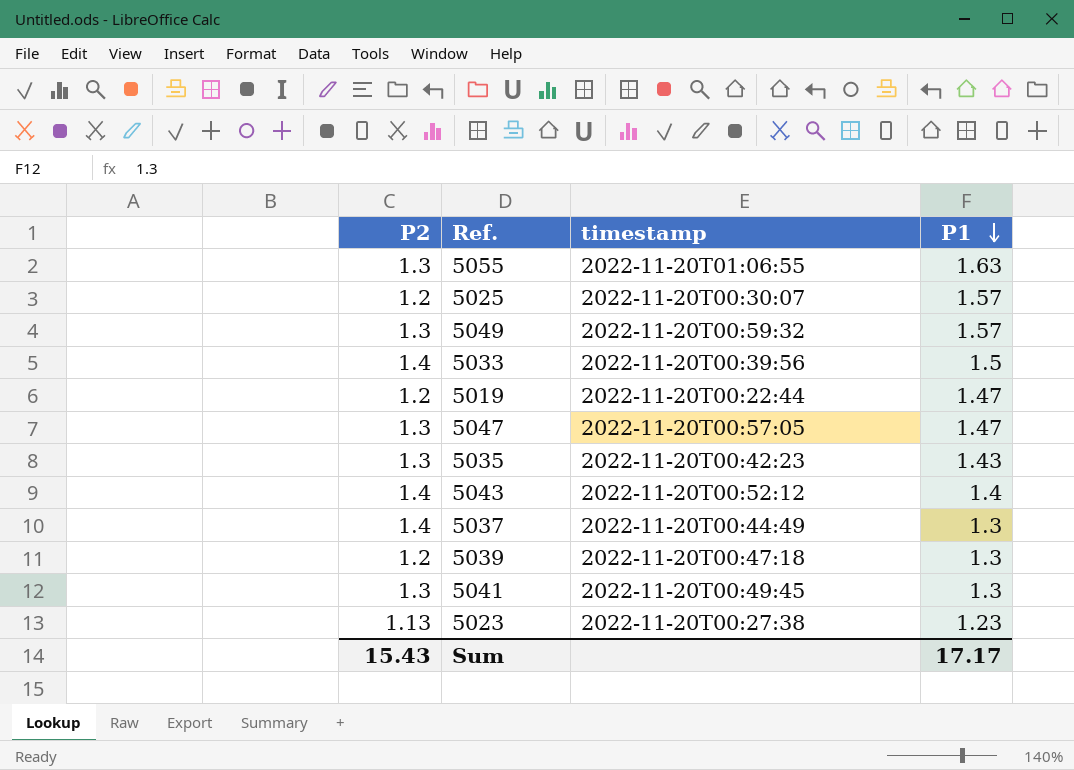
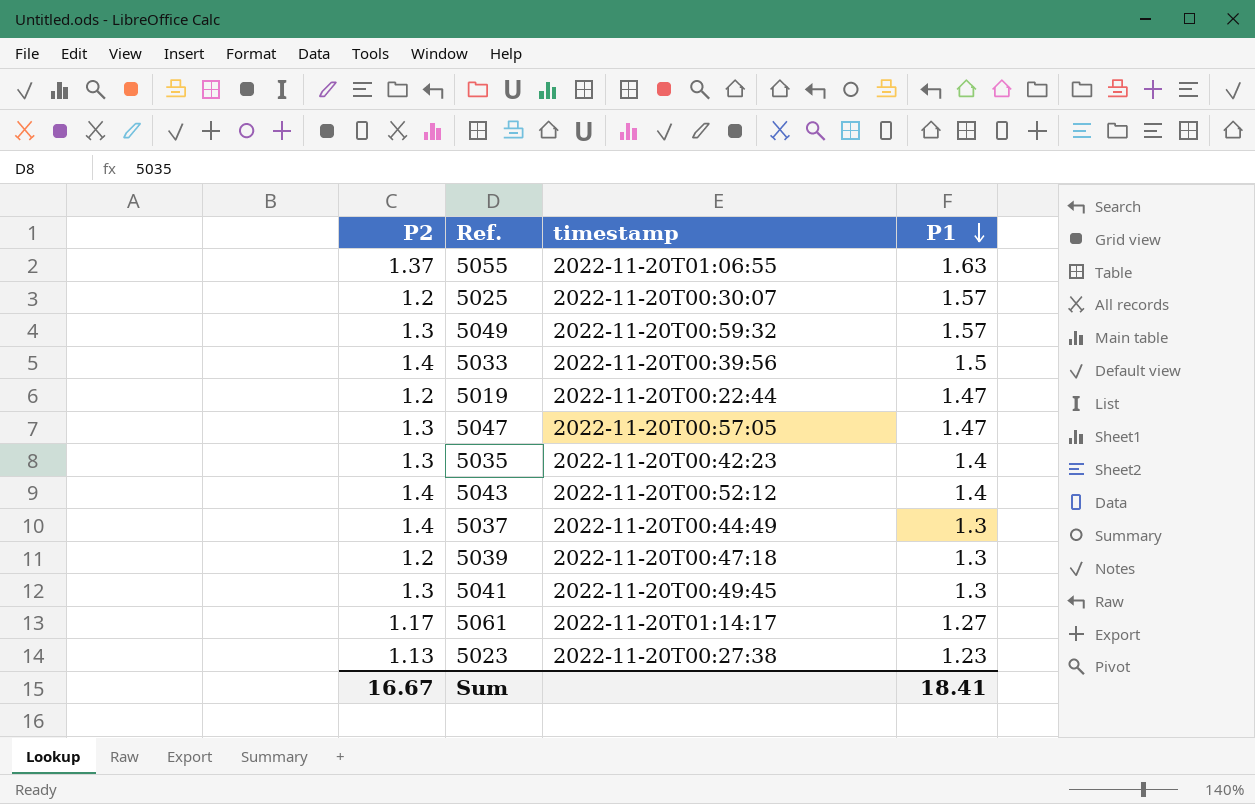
5055 | P2: 1.3 -> 1.37
5035 | P1: 1.43 -> 1.4
row 5061: none -> 1.17 | 2022-11-20T01:14:17 | 1.27
Sum | P2: 15.43 -> 16.67
Sum | P1: 17.17 -> 18.41

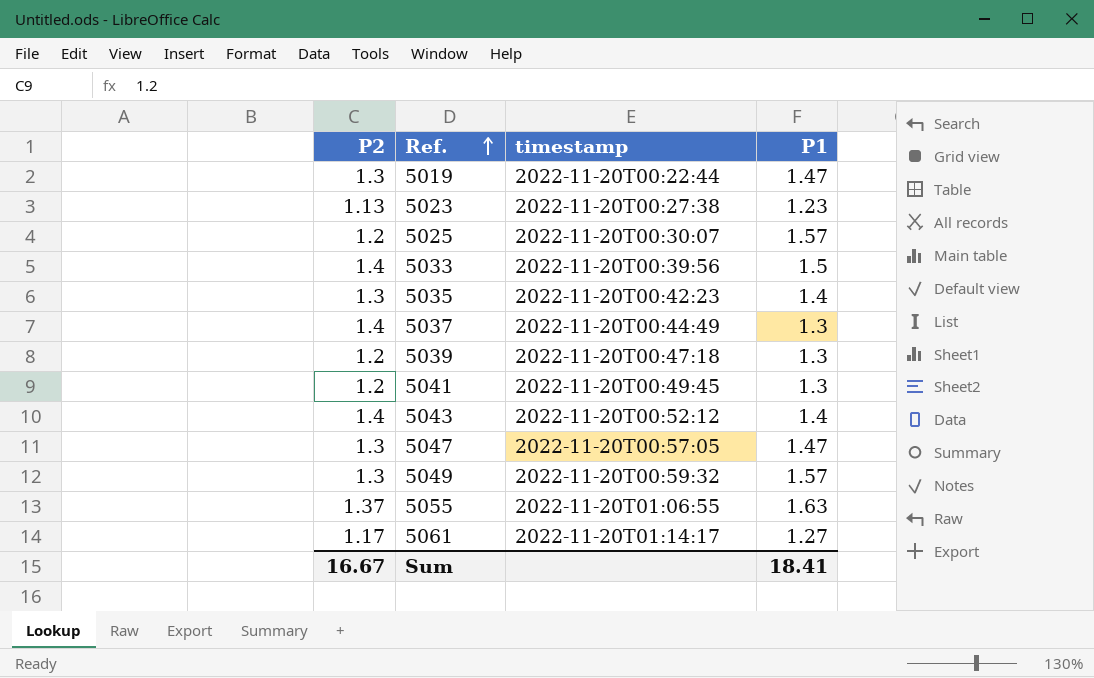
row order: P1 descending -> Ref. ascending
5019 | P2: 1.2 -> 1.3
5041 | P2: 1.3 -> 1.2

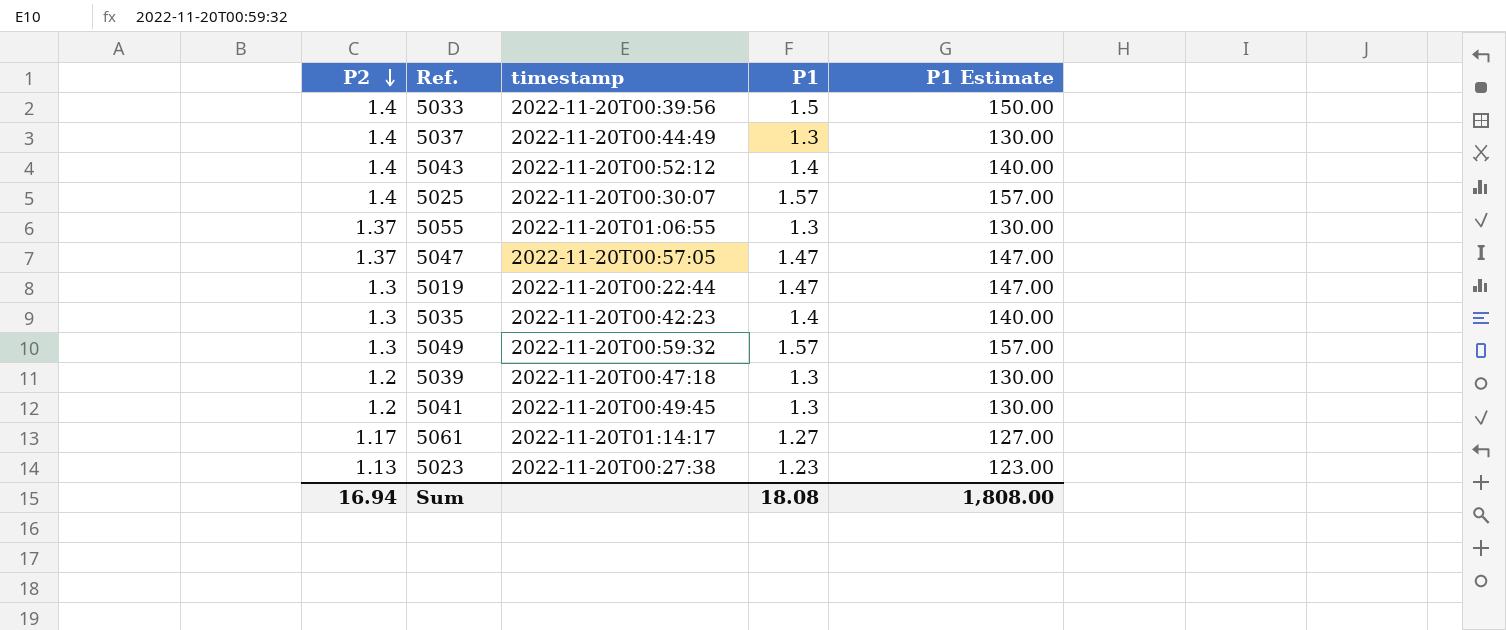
row order: Ref. ascending -> P2 descending
column P1 Estimate | formula: none -> [P1] * 100
5025 | P2: 1.2 -> 1.4
5055 | P1: 1.63 -> 1.3
5047 | P2: 1.3 -> 1.37
Sum | P2: 16.67 -> 16.94
Sum | P1: 18.41 -> 18.08

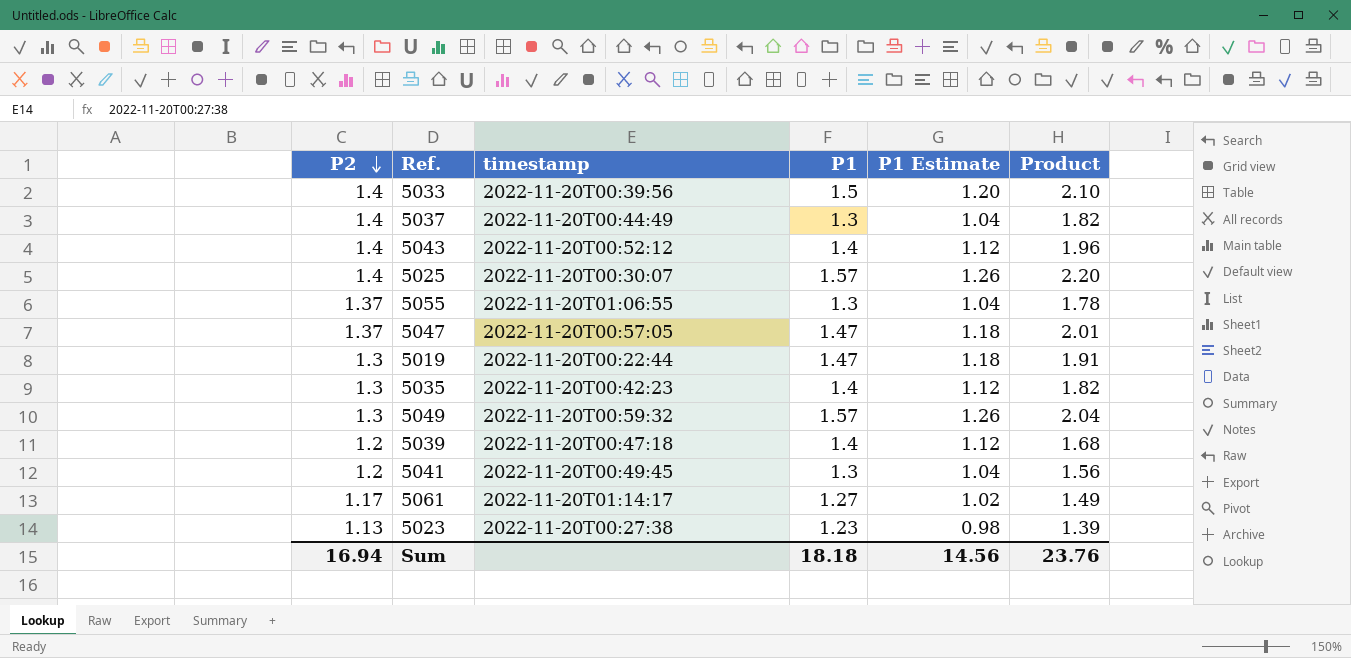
column P1 Estimate | formula: [P1] * 100 -> [P1] * 0.8
column Product | formula: none -> [P2] * [P1]
5039 | P1: 1.3 -> 1.4
Sum | P1: 18.08 -> 18.18
Sum | P1 Estimate: 1,808.00 -> 14.56

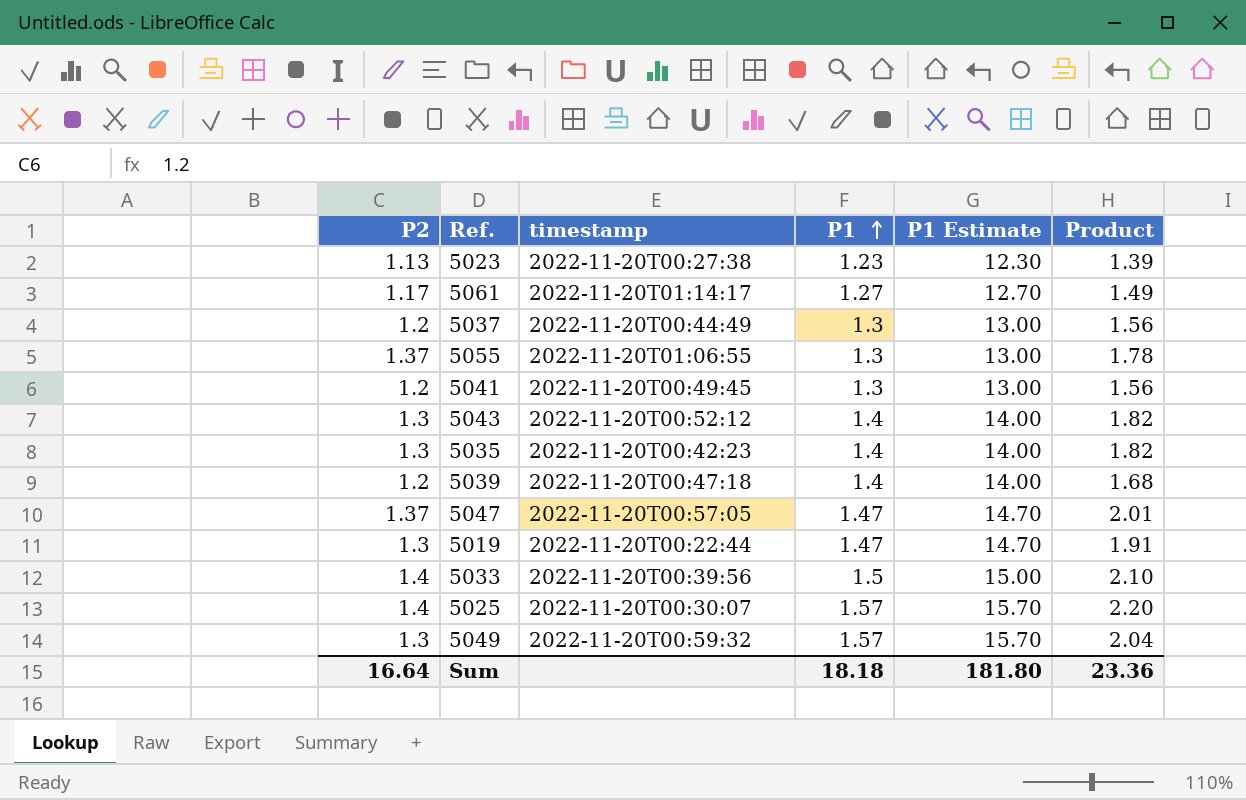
row order: P2 descending -> P1 ascending
column P1 Estimate | formula: [P1] * 0.8 -> [P1] * 10
5037 | P2: 1.4 -> 1.2
5037 | Product: 1.82 -> 1.56
5043 | P2: 1.4 -> 1.3
5043 | Product: 1.96 -> 1.82
Sum | P2: 16.94 -> 16.64
Sum | P1 Estimate: 14.56 -> 181.80
Sum | Product: 23.76 -> 23.36

